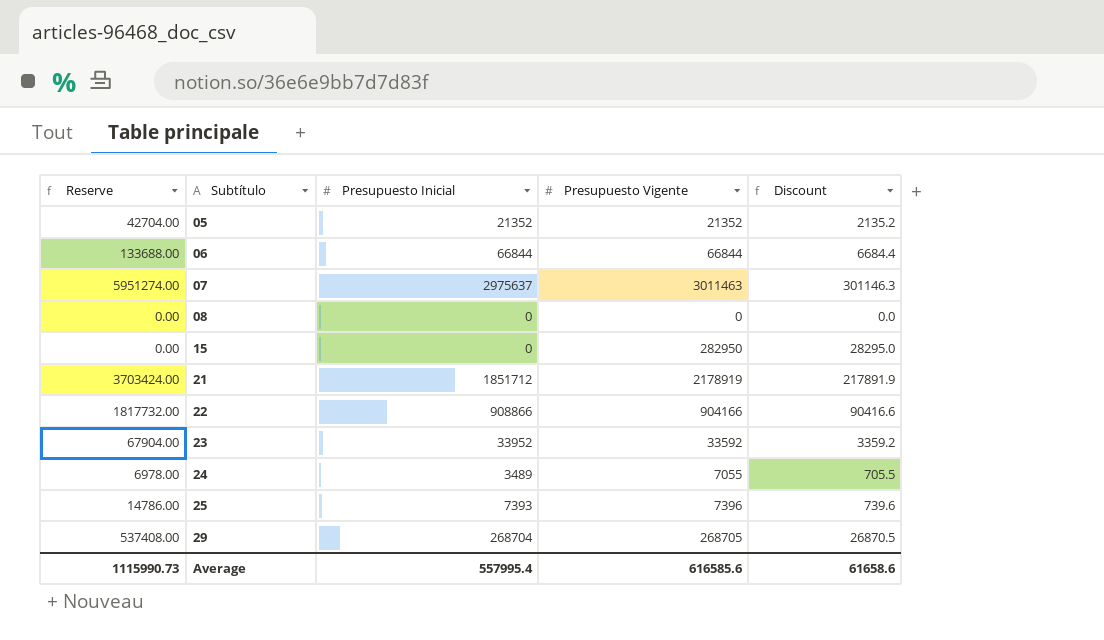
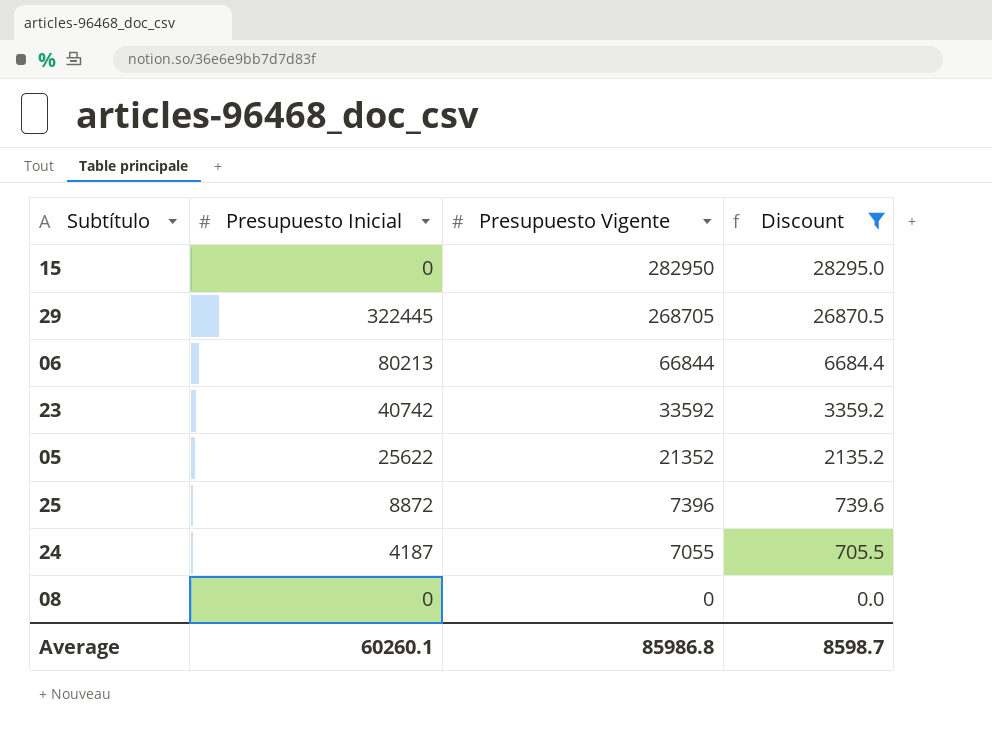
filter: none -> Discount <= 28295.0
row order: Subtítulo ascending -> Presupuesto Vigente descending
column Reserve | formula: [Presupuesto Inicial] * 2 -> none
29 | Presupuesto Inicial: 268704 -> 322445
06 | Presupuesto Inicial: 66844 -> 80213
23 | Presupuesto Inicial: 33952 -> 40742
05 | Presupuesto Inicial: 21352 -> 25622
25 | Presupuesto Inicial: 7393 -> 8872
24 | Presupuesto Inicial: 3489 -> 4187
Average | Presupuesto Inicial: 557995.4 -> 60260.1
Average | Presupuesto Vigente: 616585.6 -> 85986.8
Average | Discount: 61658.6 -> 8598.7

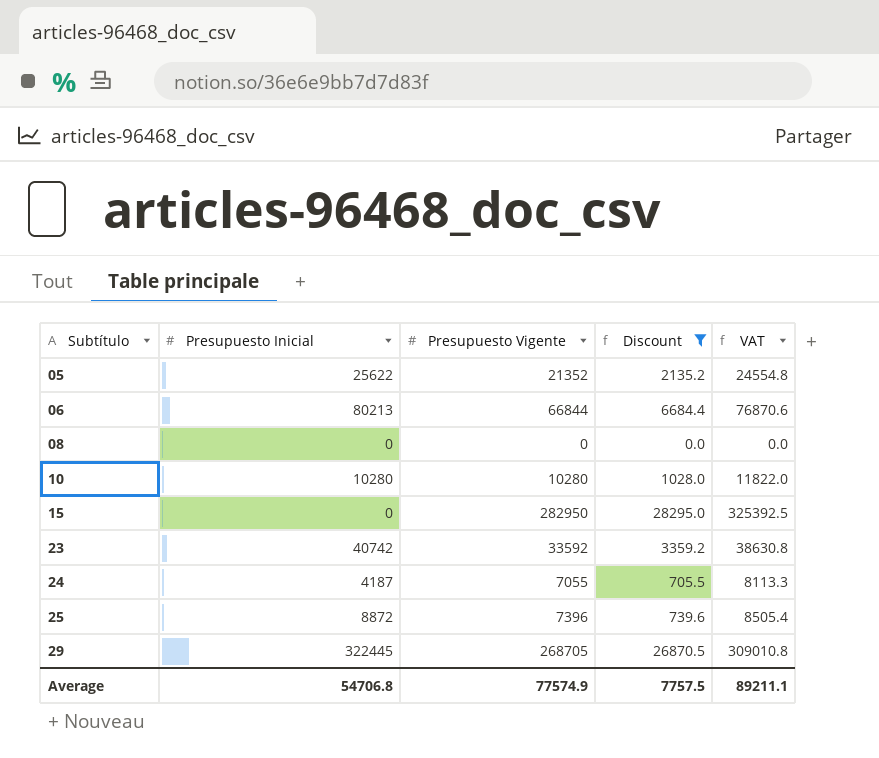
row order: Presupuesto Vigente descending -> Subtítulo ascending
column VAT | formula: none -> [Presupuesto Vigente] * 1.15
row 10: none -> 10280 | 10280 | 1028.0 | 11822.0
Average | Presupuesto Inicial: 60260.1 -> 54706.8
Average | Presupuesto Vigente: 85986.8 -> 77574.9
Average | Discount: 8598.7 -> 7757.5

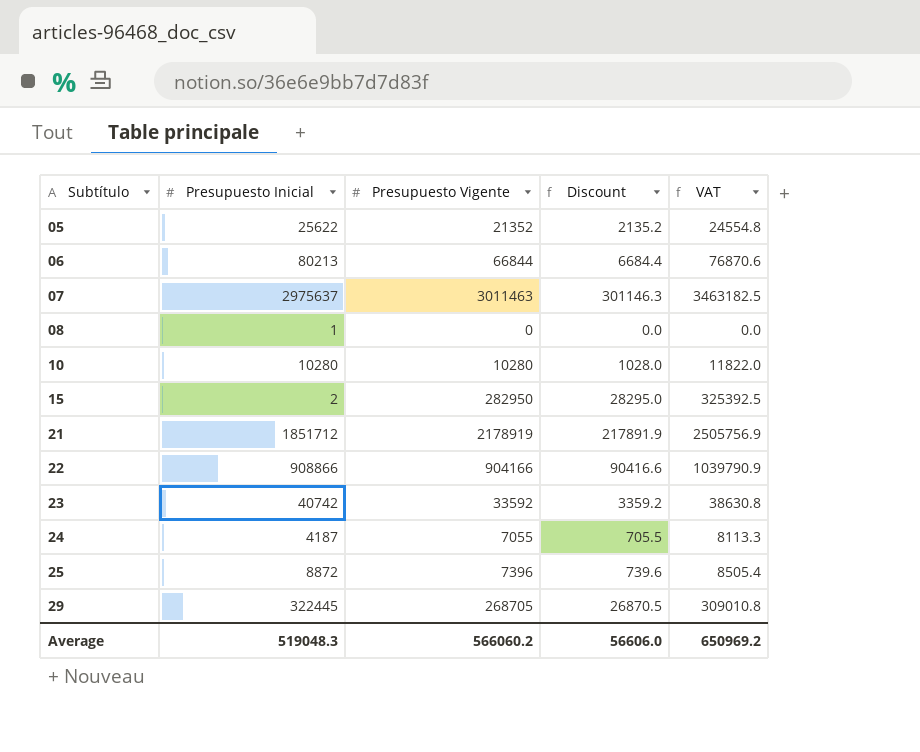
filter: Discount <= 28295.0 -> none
08 | Presupuesto Inicial: 0 -> 1
15 | Presupuesto Inicial: 0 -> 2
Average | Presupuesto Inicial: 54706.8 -> 519048.3
Average | Presupuesto Vigente: 77574.9 -> 566060.2
Average | Discount: 7757.5 -> 56606.0
Average | VAT: 89211.1 -> 650969.2

